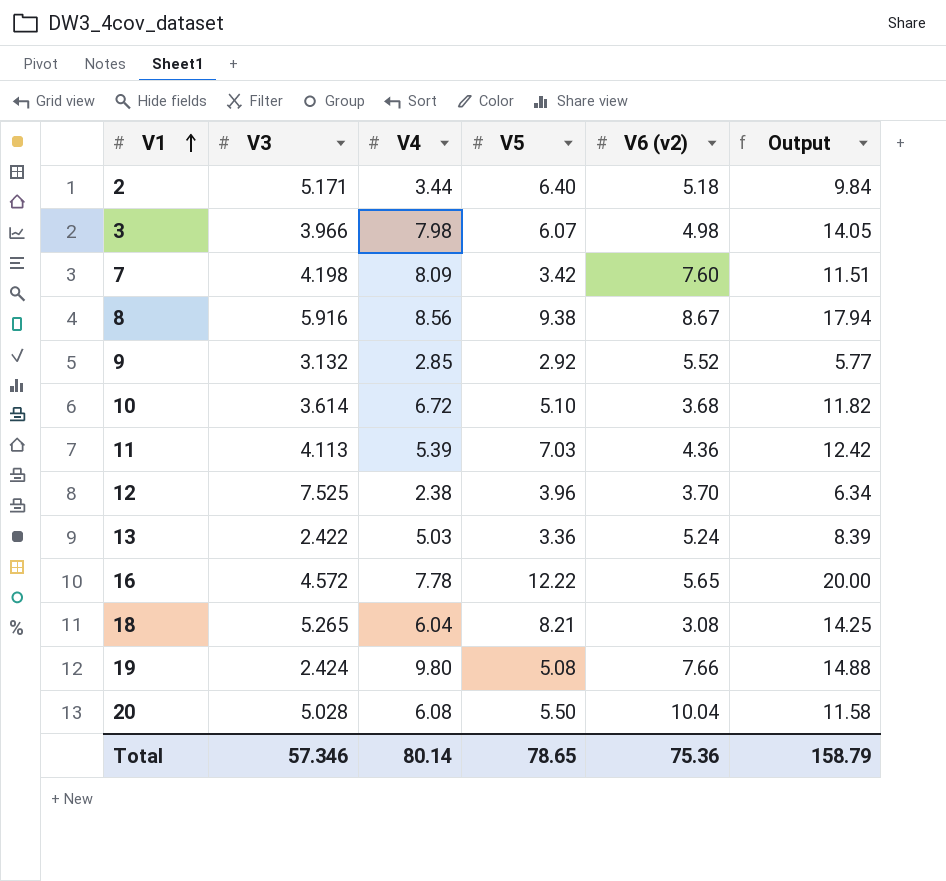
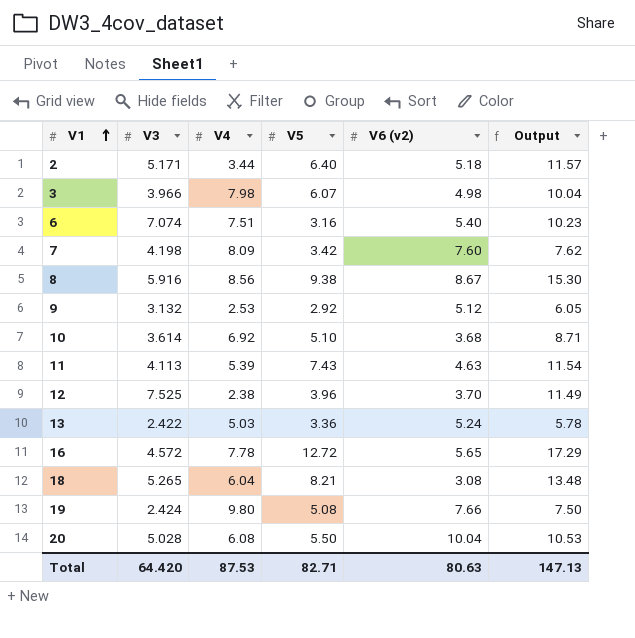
column Output | formula: [V4] + [V5] -> [V3] + [V5]
row 6: none -> 7.074 | 7.51 | 3.16 | 5.40 | 10.23
9 | V4: 2.85 -> 2.53
9 | V6 (v2): 5.52 -> 5.12
10 | V4: 6.72 -> 6.92
11 | V5: 7.03 -> 7.43
11 | V6 (v2): 4.36 -> 4.63
16 | V5: 12.22 -> 12.72
Total | V3: 57.346 -> 64.420
Total | V4: 80.14 -> 87.53
Total | V5: 78.65 -> 82.71
Total | V6 (v2): 75.36 -> 80.63
Total | Output: 158.79 -> 147.13

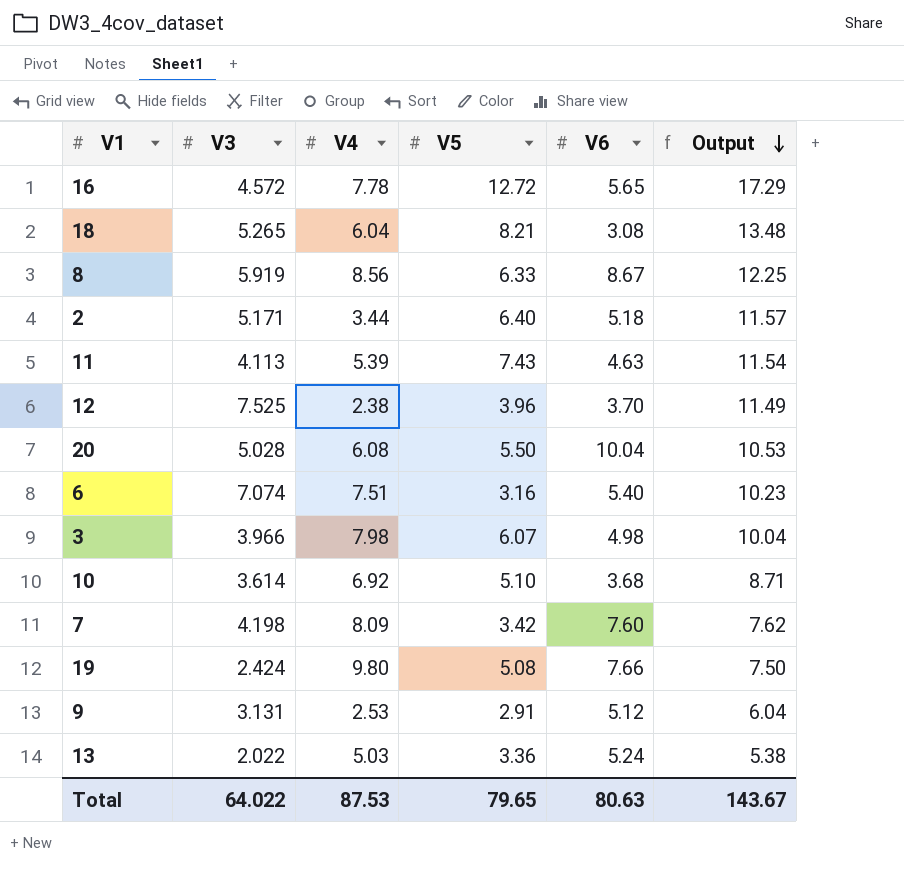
row order: V1 ascending -> Output descending
column name: V6 (v2) -> V6
8 | V3: 5.916 -> 5.919
8 | V5: 9.38 -> 6.33
8 | Output: 15.30 -> 12.25
9 | V3: 3.132 -> 3.131
9 | V5: 2.92 -> 2.91
9 | Output: 6.05 -> 6.04
13 | V3: 2.422 -> 2.022
13 | Output: 5.78 -> 5.38
Total | V3: 64.420 -> 64.022
Total | V5: 82.71 -> 79.65
Total | Output: 147.13 -> 143.67

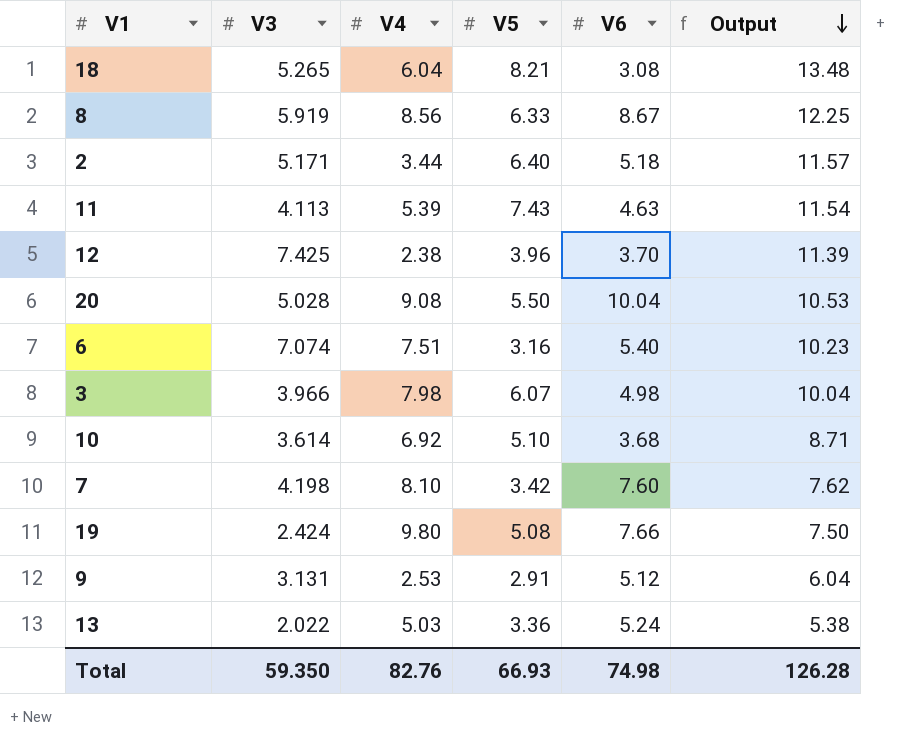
row 16: 4.572 | 7.78 | 12.72 | 5.65 | 17.29 -> none
12 | V3: 7.525 -> 7.425
12 | Output: 11.49 -> 11.39
20 | V4: 6.08 -> 9.08
7 | V4: 8.09 -> 8.10
Total | V3: 64.022 -> 59.350
Total | V4: 87.53 -> 82.76
Total | V5: 79.65 -> 66.93
Total | V6: 80.63 -> 74.98
Total | Output: 143.67 -> 126.28

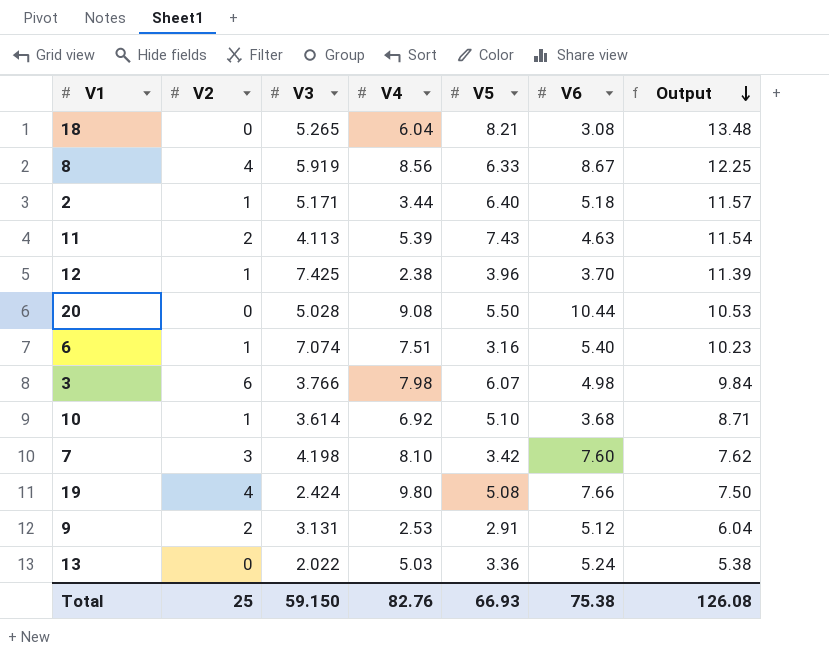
column V2 | position: none -> 2
20 | V6: 10.04 -> 10.44
3 | V3: 3.966 -> 3.766
3 | Output: 10.04 -> 9.84
Total | V3: 59.350 -> 59.150
Total | V6: 74.98 -> 75.38
Total | Output: 126.28 -> 126.08

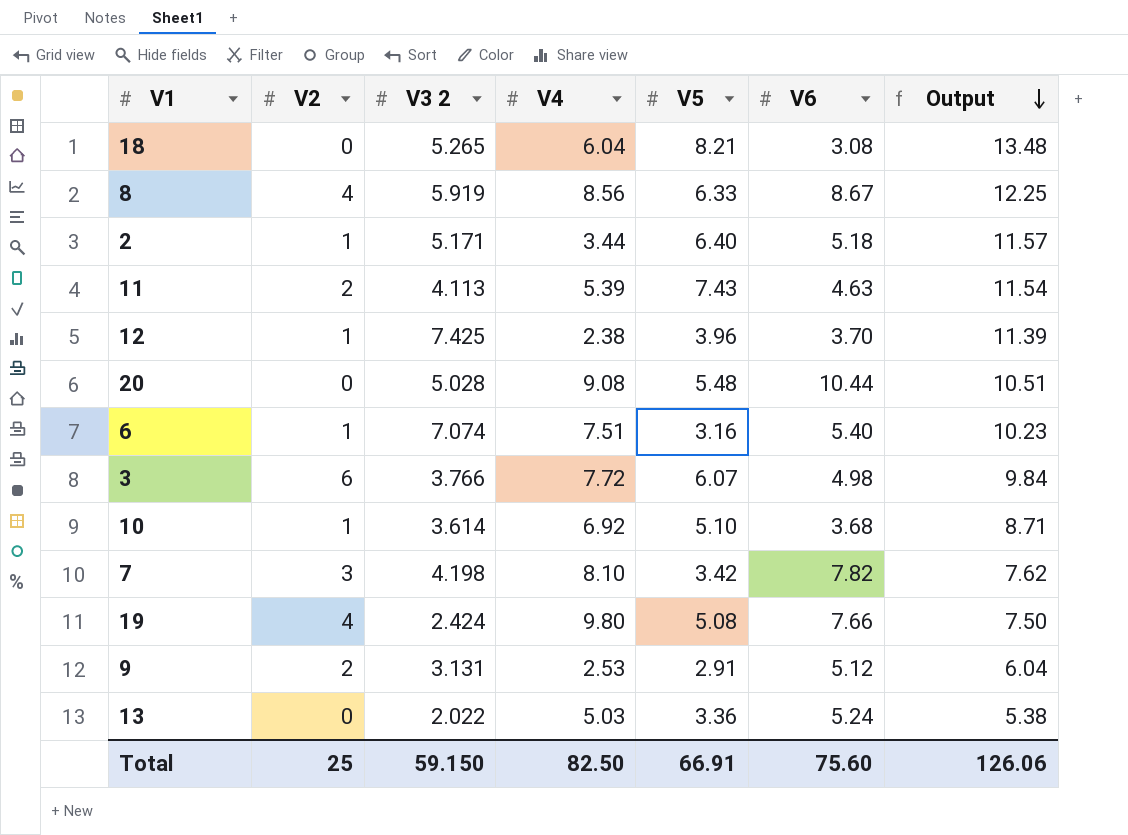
column name: V3 -> V3 2
20 | V5: 5.50 -> 5.48
20 | Output: 10.53 -> 10.51
3 | V4: 7.98 -> 7.72
7 | V6: 7.60 -> 7.82
Total | V4: 82.76 -> 82.50
Total | V5: 66.93 -> 66.91
Total | V6: 75.38 -> 75.60
Total | Output: 126.08 -> 126.06

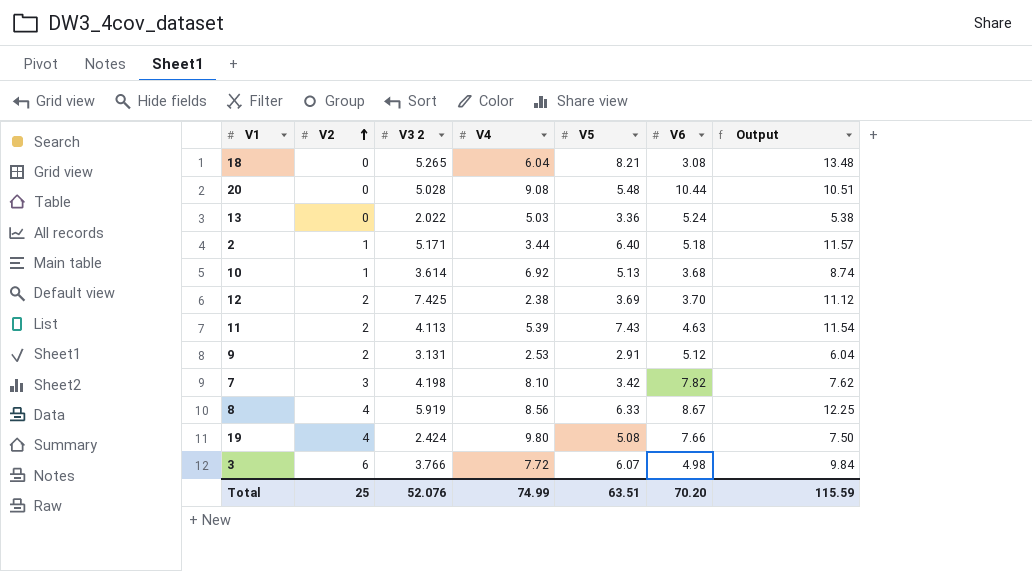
row order: Output descending -> V2 ascending
row 6: 1 | 7.074 | 7.51 | 3.16 | 5.40 | 10.23 -> none
10 | V5: 5.10 -> 5.13
10 | Output: 8.71 -> 8.74
12 | V2: 1 -> 2
12 | V5: 3.96 -> 3.69
12 | Output: 11.39 -> 11.12
Total | V3 2: 59.150 -> 52.076
Total | V4: 82.50 -> 74.99
Total | V5: 66.91 -> 63.51
Total | V6: 75.60 -> 70.20
Total | Output: 126.06 -> 115.59

